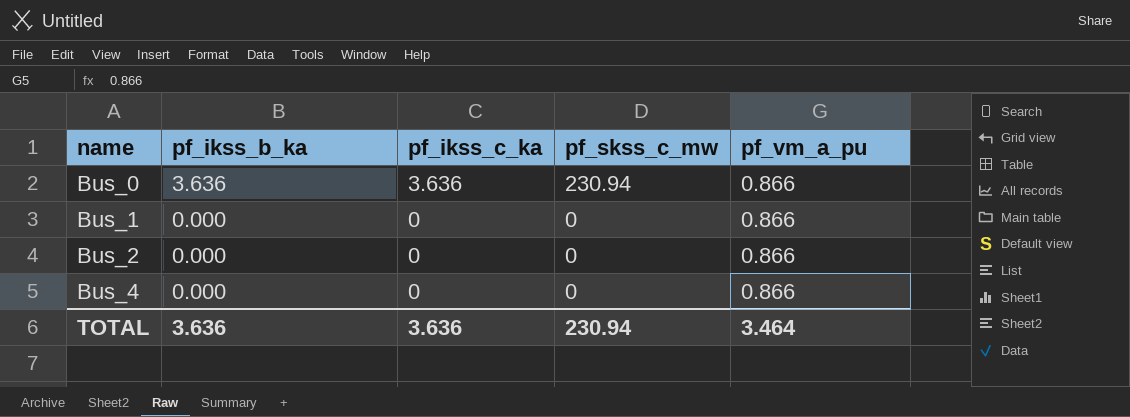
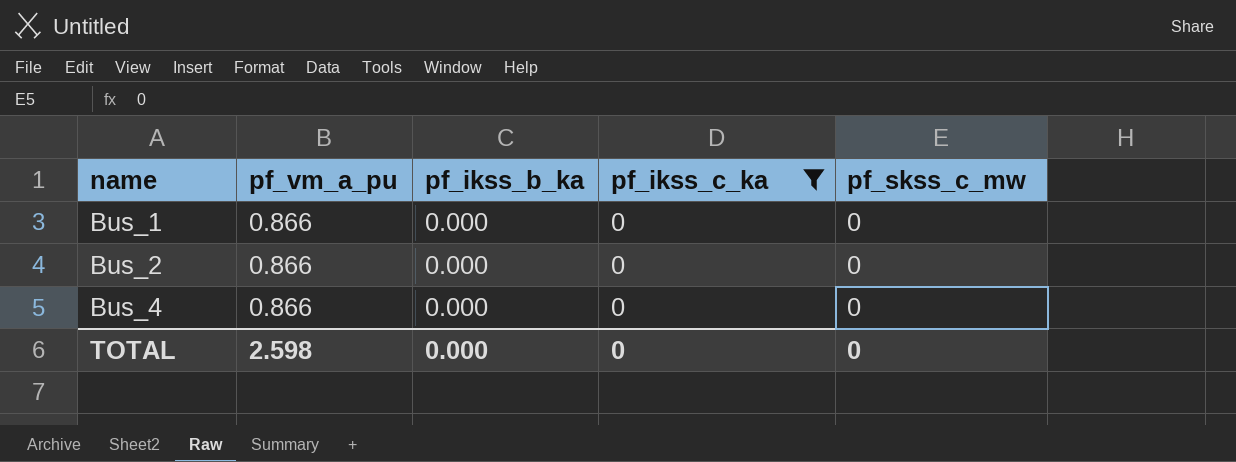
filter: none -> pf_ikss_c_ka = 0
column pf_vm_a_pu | position: 5 -> 2
TOTAL | pf_vm_a_pu: 3.464 -> 2.598
TOTAL | pf_ikss_b_ka: 3.636 -> 0.000
TOTAL | pf_ikss_c_ka: 3.636 -> 0
TOTAL | pf_skss_c_mw: 230.94 -> 0

